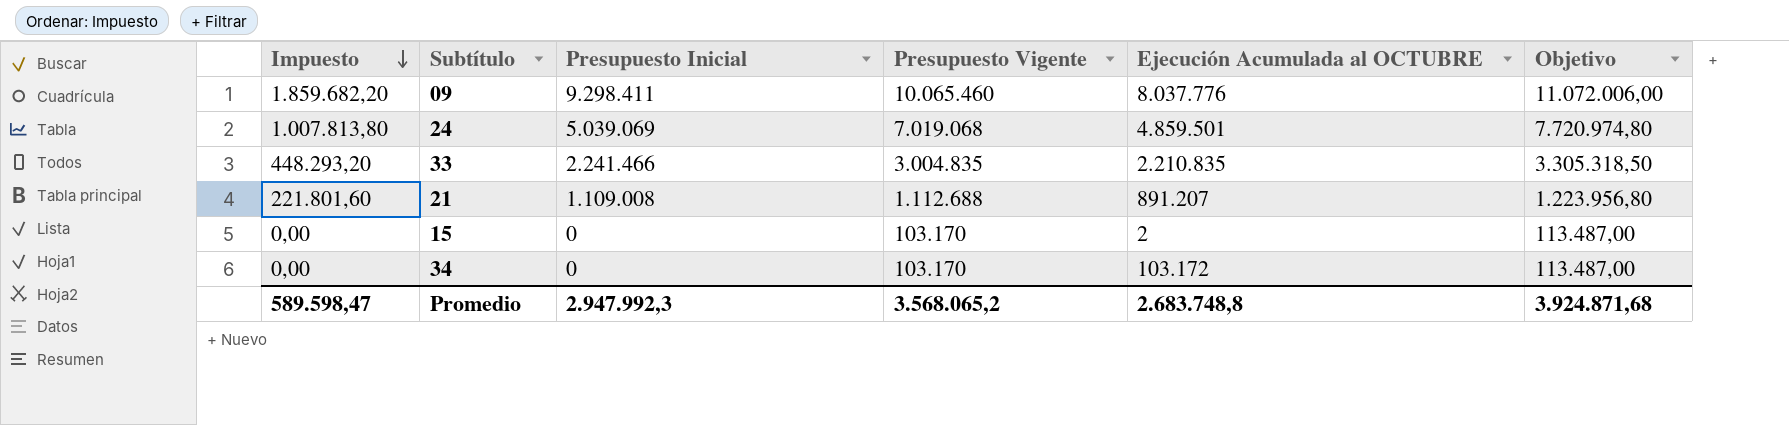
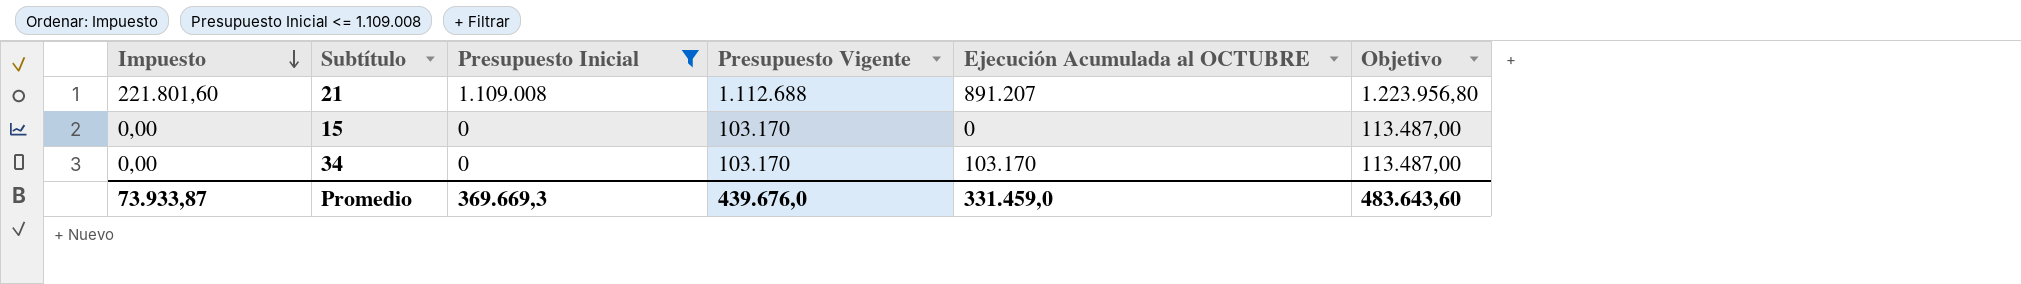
filter: none -> Presupuesto Inicial <= 1.109.008
15 | Ejecución Acumulada al OCTUBRE: 2 -> 0
34 | Ejecución Acumulada al OCTUBRE: 103.172 -> 103.170
Promedio | Impuesto: 589.598,47 -> 73.933,87
Promedio | Presupuesto Inicial: 2.947.992,3 -> 369.669,3
Promedio | Presupuesto Vigente: 3.568.065,2 -> 439.676,0
Promedio | Ejecución Acumulada al OCTUBRE: 2.683.748,8 -> 331.459,0
Promedio | Objetivo: 3.924.871,68 -> 483.643,60

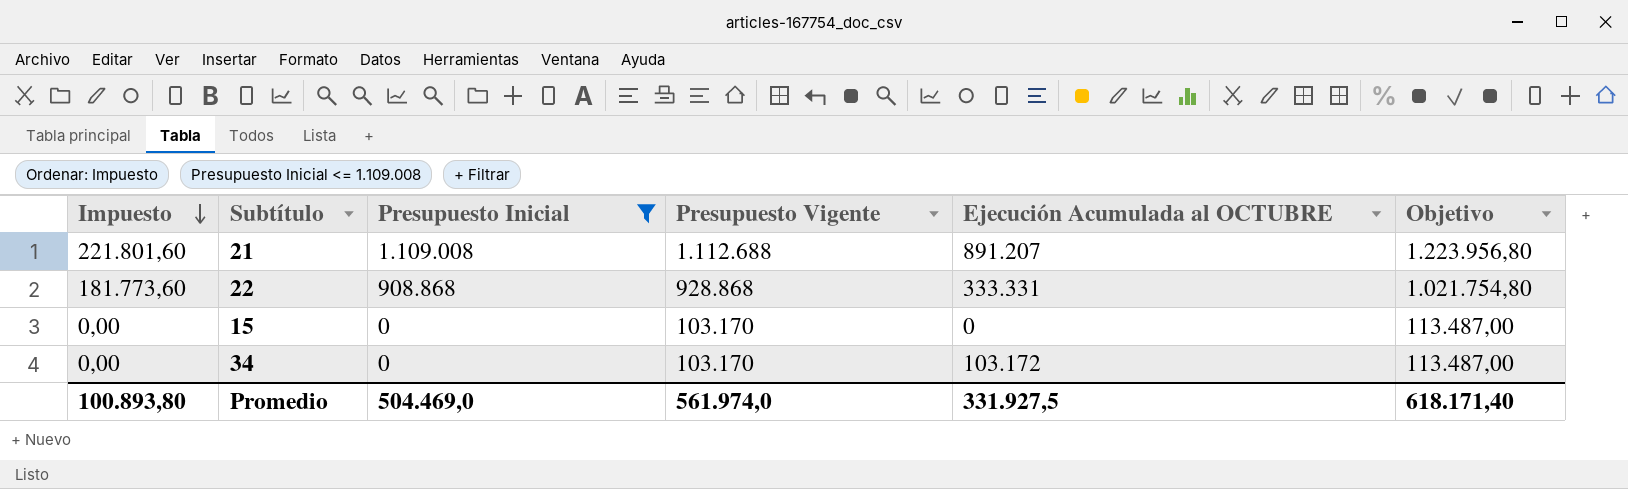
row 22: none -> 181.773,60 | 908.868 | 928.868 | 333.331 | 1.021.754,80
34 | Ejecución Acumulada al OCTUBRE: 103.170 -> 103.172
Promedio | Impuesto: 73.933,87 -> 100.893,80
Promedio | Presupuesto Inicial: 369.669,3 -> 504.469,0
Promedio | Presupuesto Vigente: 439.676,0 -> 561.974,0
Promedio | Ejecución Acumulada al OCTUBRE: 331.459,0 -> 331.927,5
Promedio | Objetivo: 483.643,60 -> 618.171,40

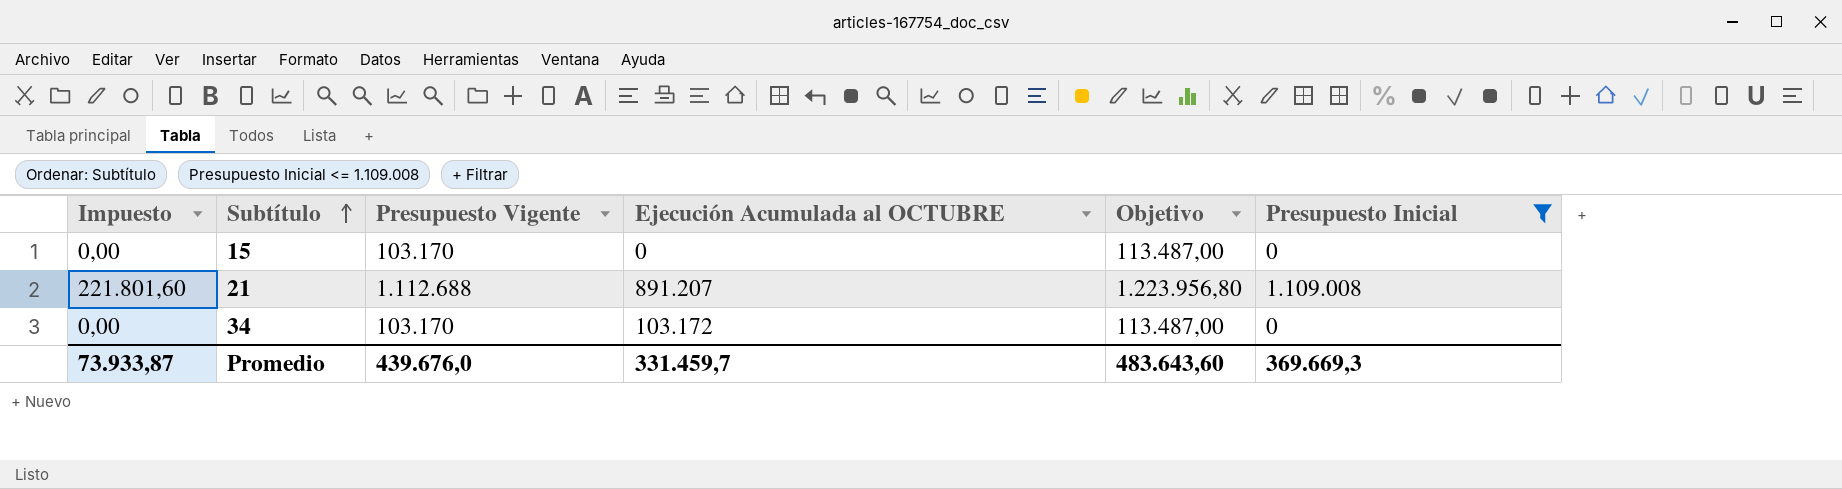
row order: Impuesto descending -> Subtítulo ascending
column Presupuesto Inicial | position: 3 -> 6
row 22: 181.773,60 | 908.868 | 928.868 | 333.331 | 1.021.754,80 -> none
Promedio | Impuesto: 100.893,80 -> 73.933,87
Promedio | Presupuesto Vigente: 561.974,0 -> 439.676,0
Promedio | Ejecución Acumulada al OCTUBRE: 331.927,5 -> 331.459,7
Promedio | Objetivo: 618.171,40 -> 483.643,60
Promedio | Presupuesto Inicial: 504.469,0 -> 369.669,3

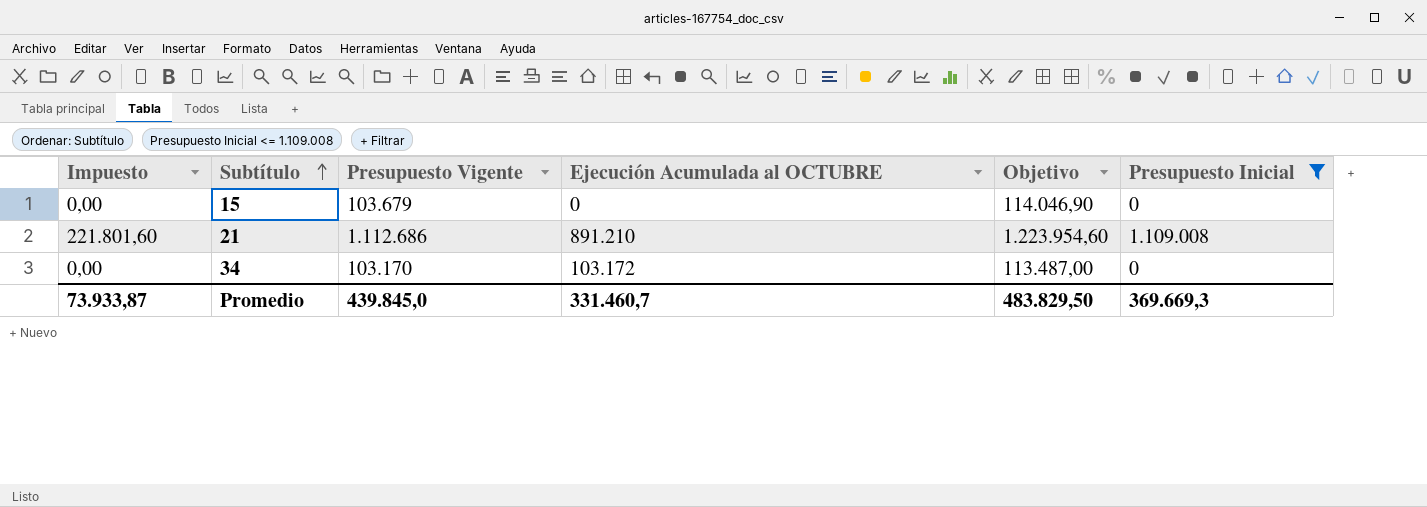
15 | Presupuesto Vigente: 103.170 -> 103.679
15 | Objetivo: 113.487,00 -> 114.046,90
21 | Presupuesto Vigente: 1.112.688 -> 1.112.686
21 | Ejecución Acumulada al OCTUBRE: 891.207 -> 891.210
21 | Objetivo: 1.223.956,80 -> 1.223.954,60
Promedio | Presupuesto Vigente: 439.676,0 -> 439.845,0
Promedio | Ejecución Acumulada al OCTUBRE: 331.459,7 -> 331.460,7
Promedio | Objetivo: 483.643,60 -> 483.829,50

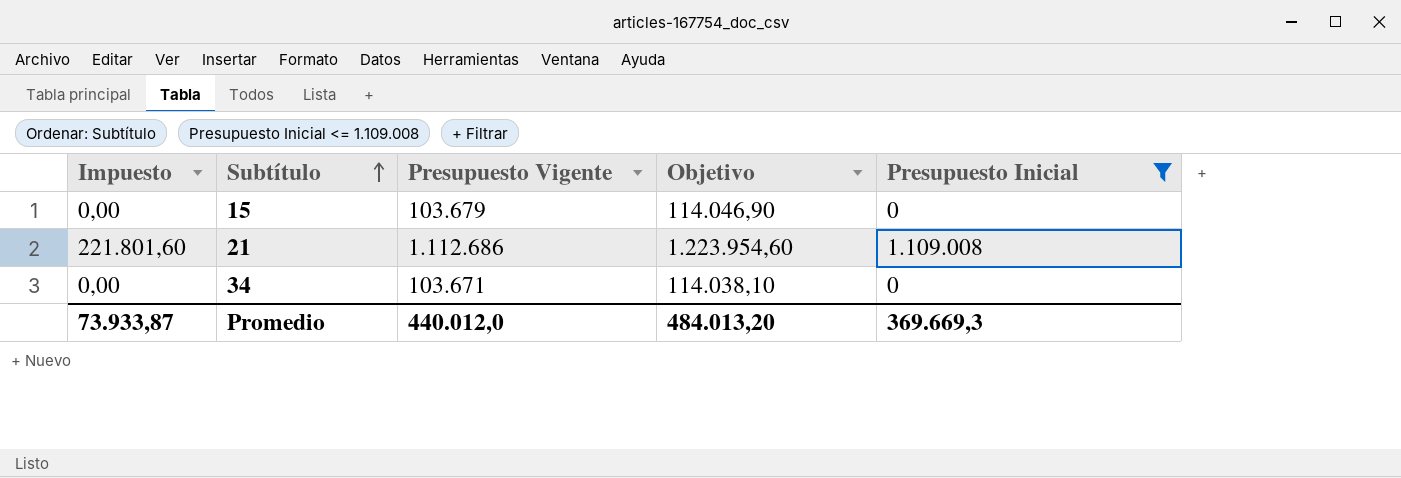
column Ejecución Acumulada al OCTUBRE | position: 4 -> none
34 | Presupuesto Vigente: 103.170 -> 103.671
34 | Objetivo: 113.487,00 -> 114.038,10
Promedio | Presupuesto Vigente: 439.845,0 -> 440.012,0
Promedio | Objetivo: 483.829,50 -> 484.013,20

